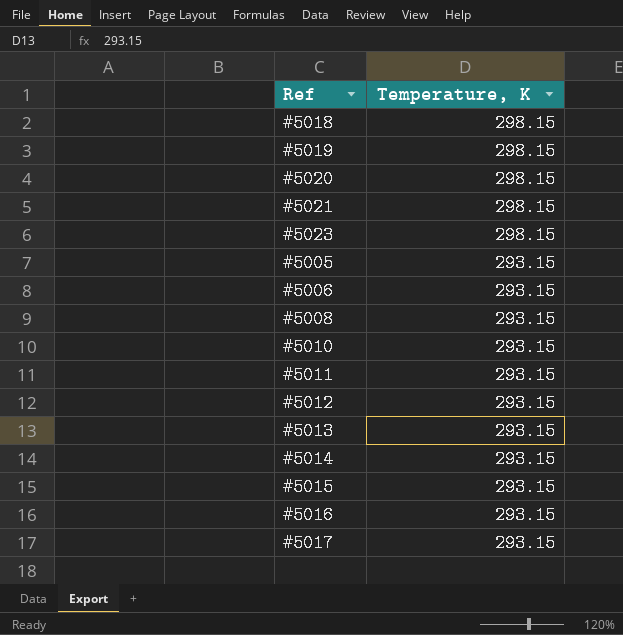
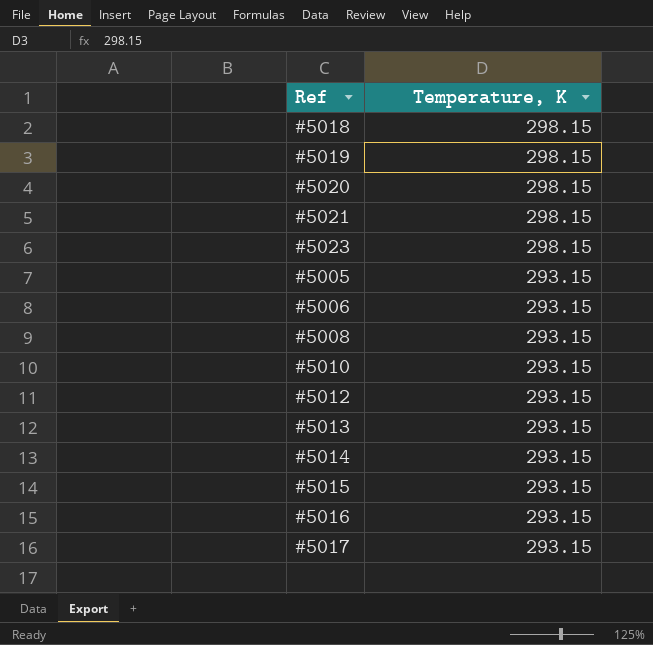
row #5011: 293.15 -> none

